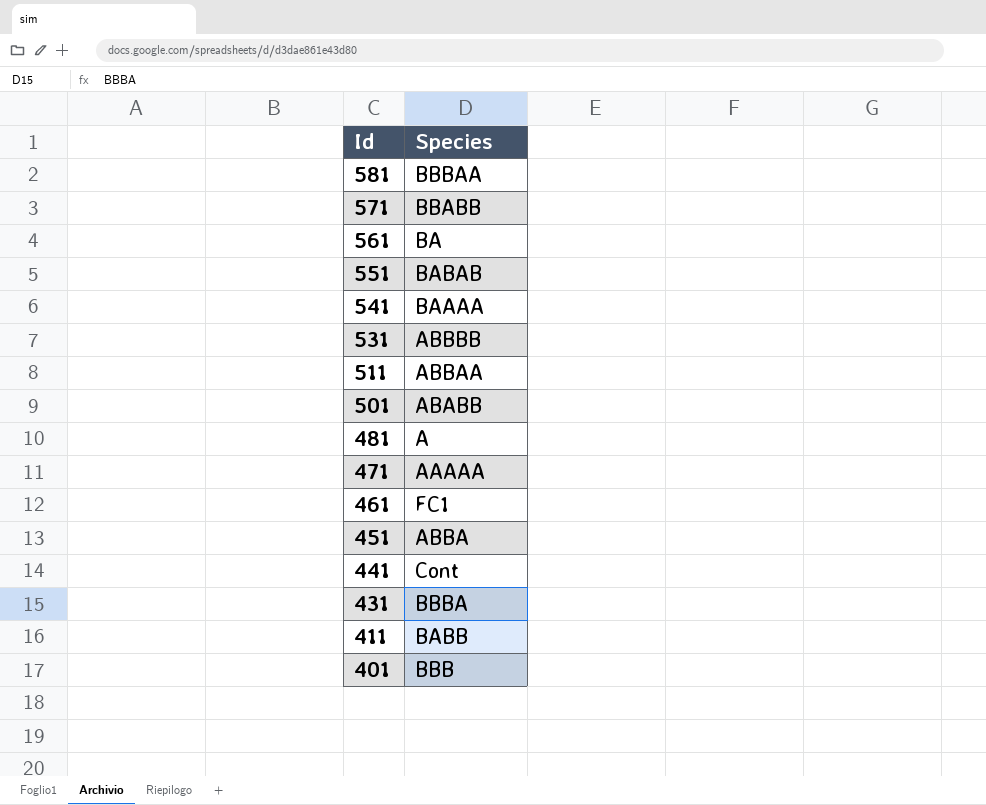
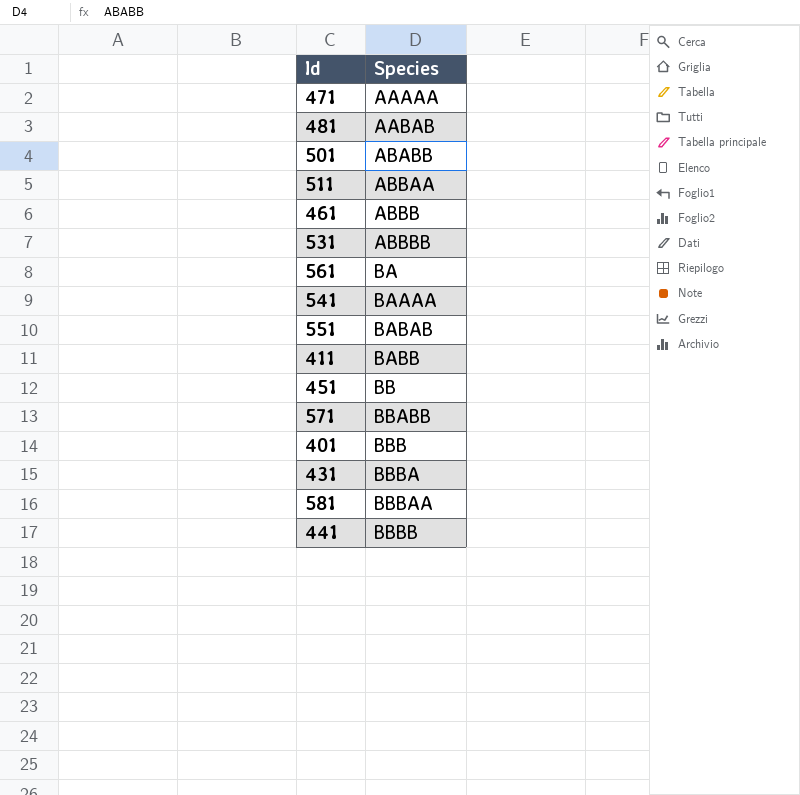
row order: Id descending -> Species ascending
481 | Species: A -> AABAB
461 | Species: FC1 -> ABBB
451 | Species: ABBA -> BB
441 | Species: Cont -> BBBB

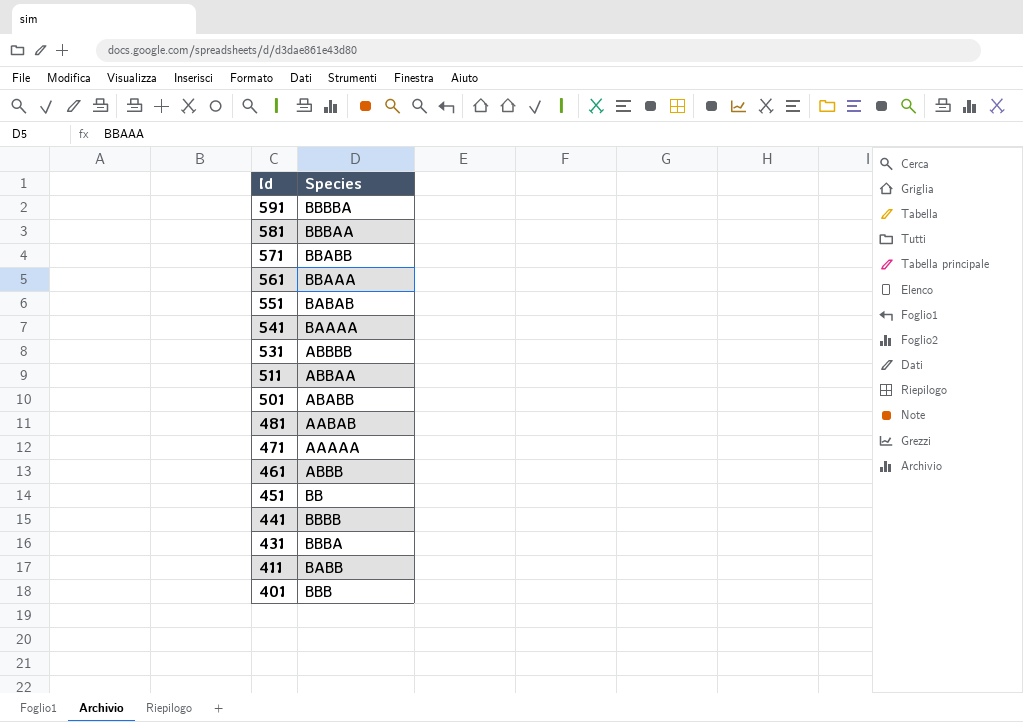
row order: Species ascending -> Id descending
row 591: none -> BBBBA
561 | Species: BA -> BBAAA

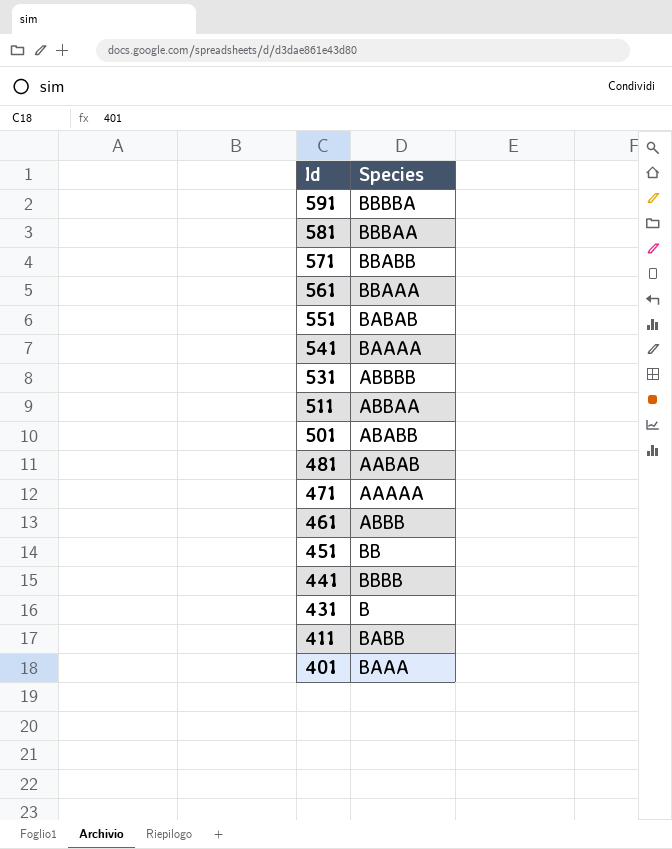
431 | Species: BBBA -> B
401 | Species: BBB -> BAAA

